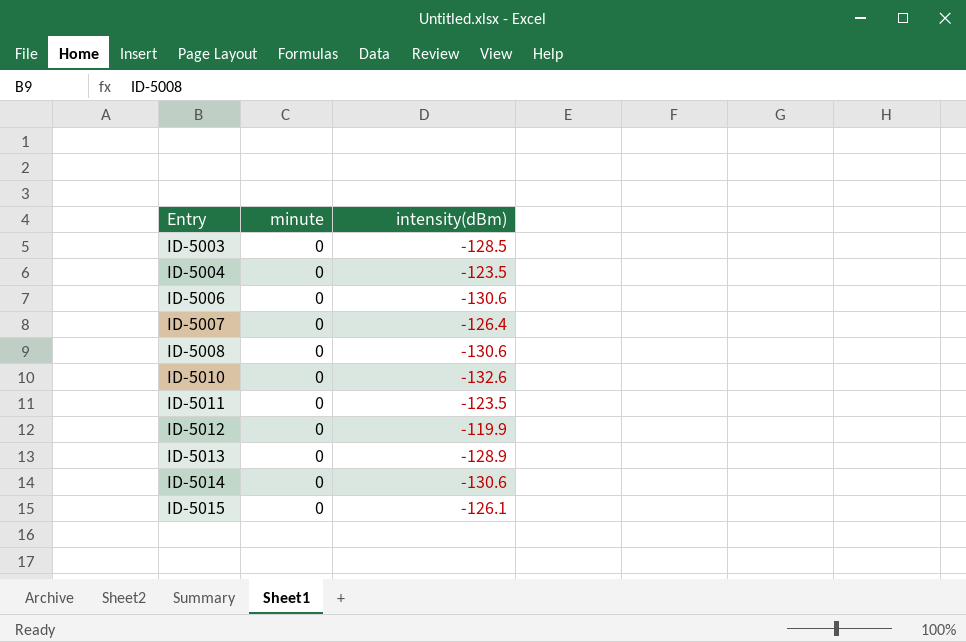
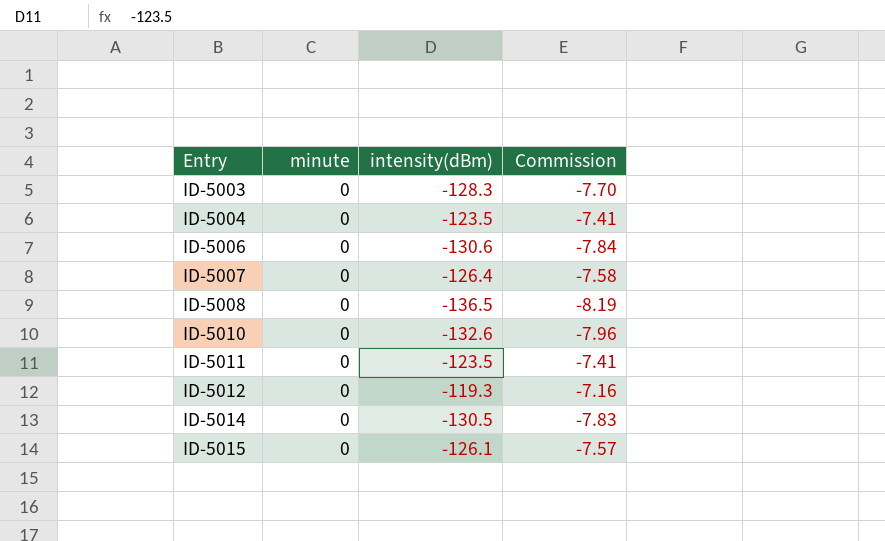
column Commission | formula: none -> [intensity(dBm)] * 0.06
row ID-5013: 0 | -128.9 -> none
ID-5003 | intensity(dBm): -128.5 -> -128.3
ID-5008 | intensity(dBm): -130.6 -> -136.5
ID-5012 | intensity(dBm): -119.9 -> -119.3
ID-5014 | intensity(dBm): -130.6 -> -130.5

